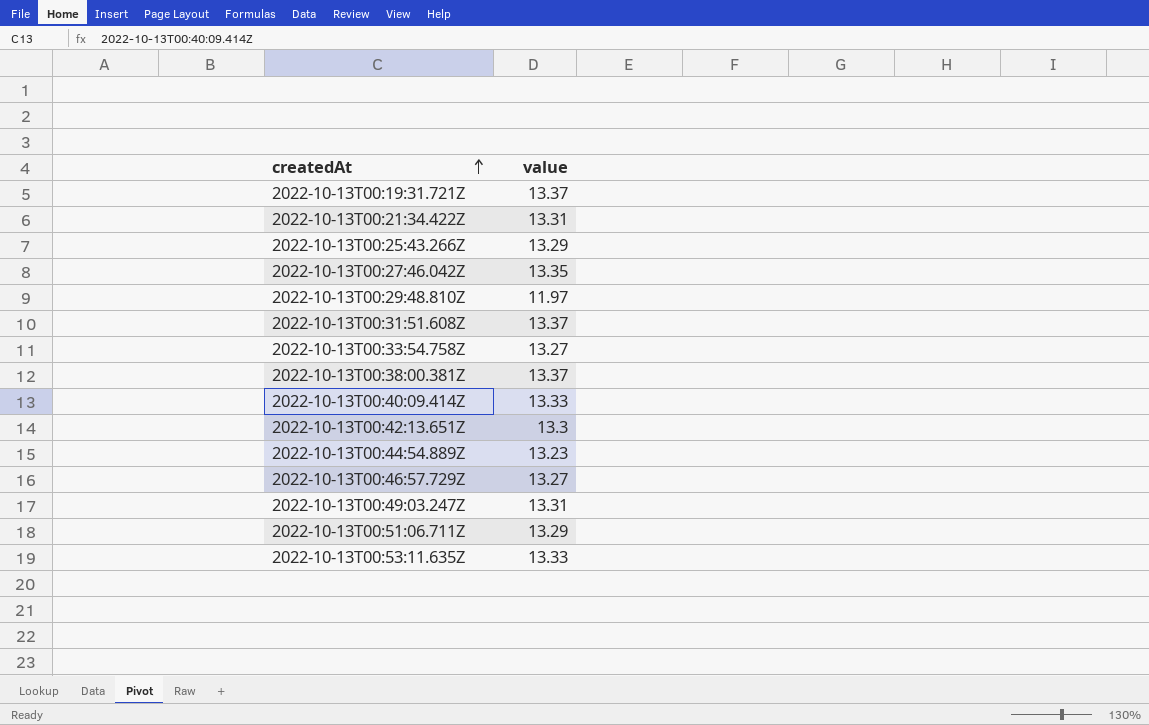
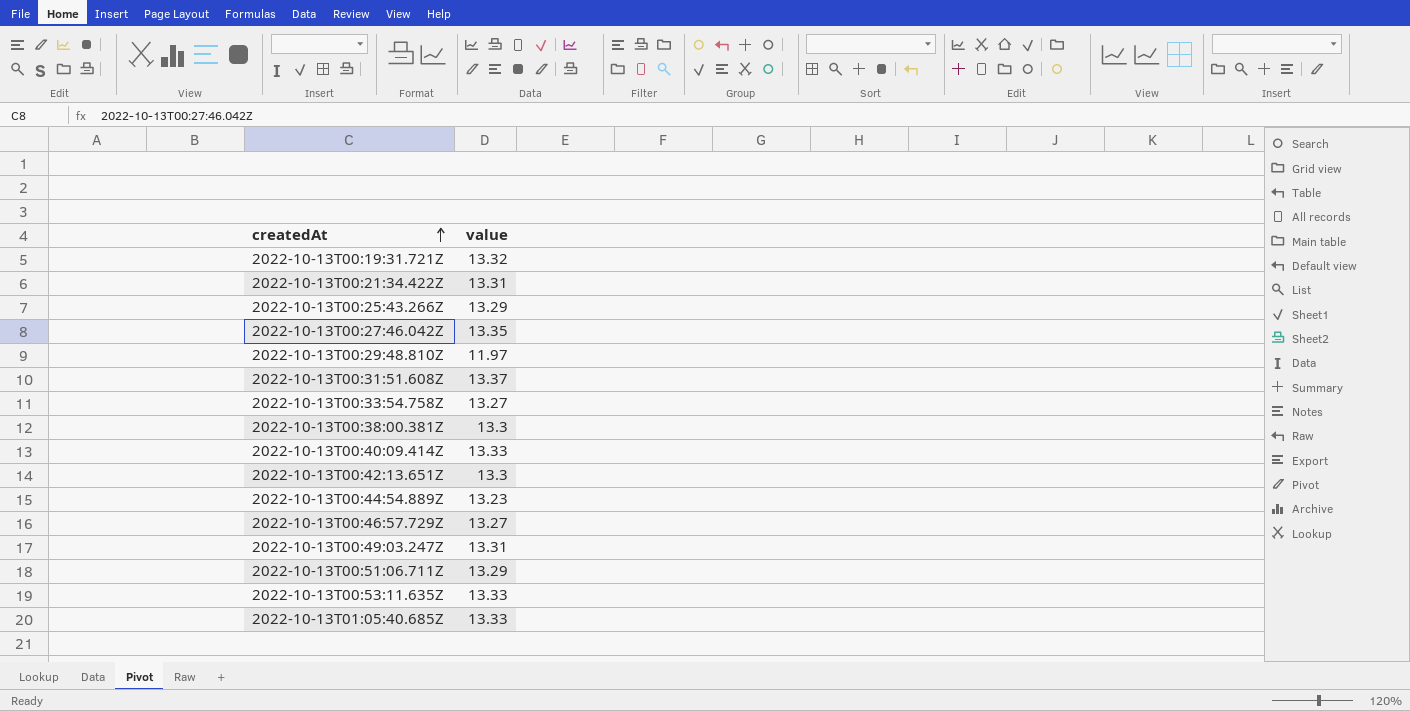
2022-10-13T00:19:31.721Z | value: 13.37 -> 13.32
2022-10-13T00:38:00.381Z | value: 13.37 -> 13.3
row 2022-10-13T01:05:40.685Z: none -> 13.33

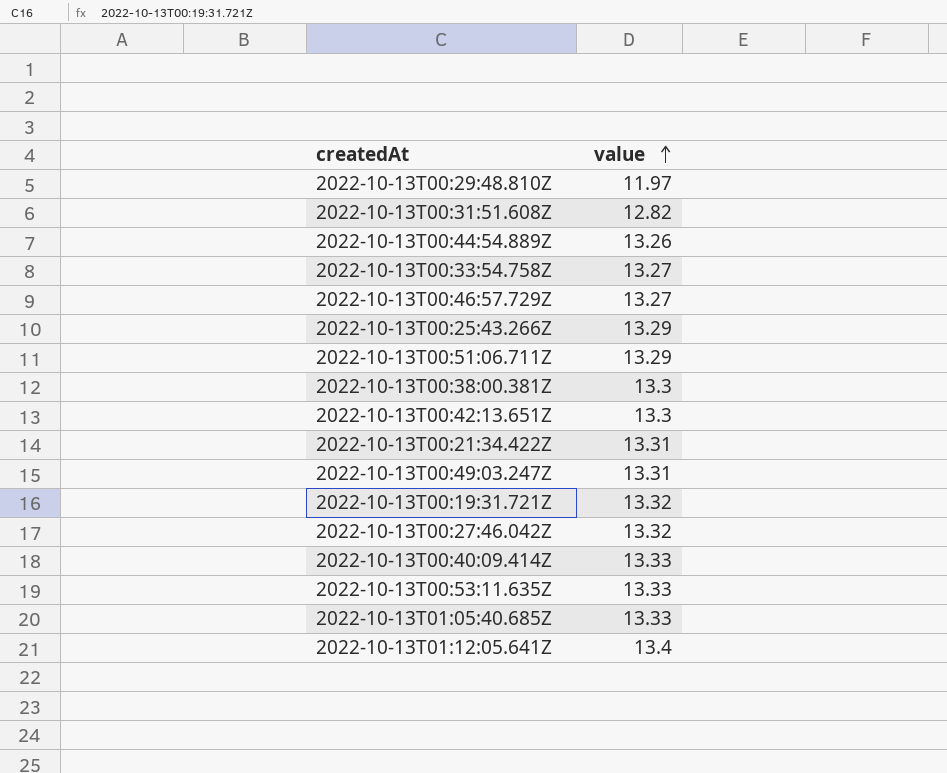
row order: createdAt ascending -> value ascending
2022-10-13T00:31:51.608Z | value: 13.37 -> 12.82
2022-10-13T00:44:54.889Z | value: 13.23 -> 13.26
2022-10-13T00:27:46.042Z | value: 13.35 -> 13.32
row 2022-10-13T01:12:05.641Z: none -> 13.4

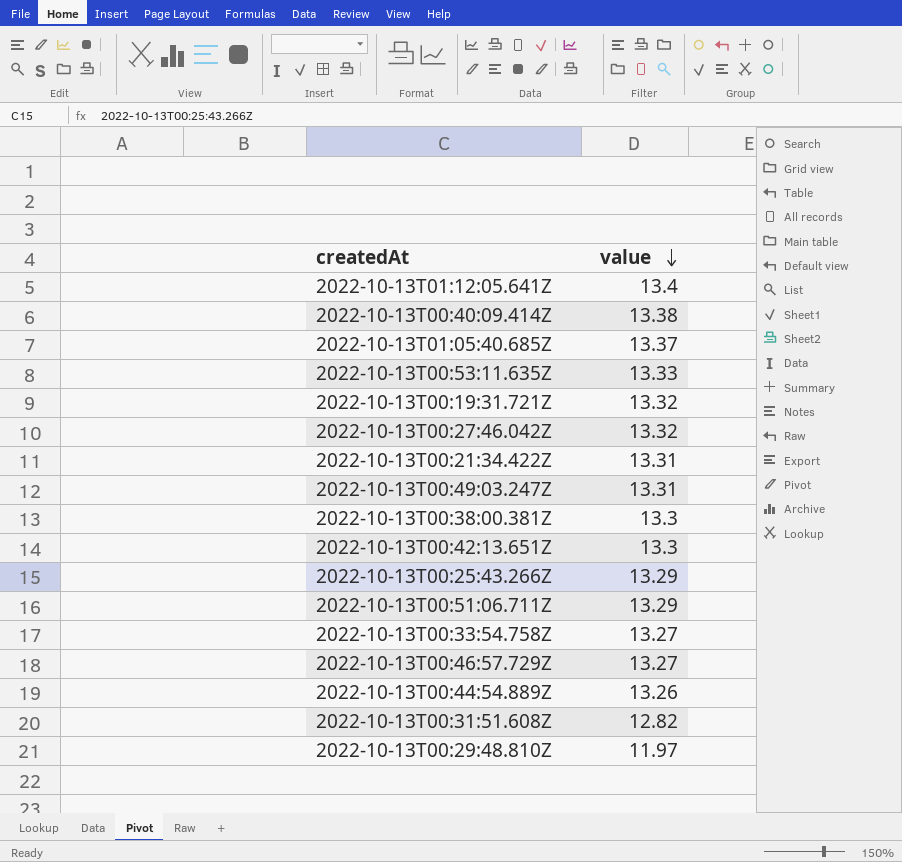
row order: value ascending -> value descending
2022-10-13T00:40:09.414Z | value: 13.33 -> 13.38
2022-10-13T01:05:40.685Z | value: 13.33 -> 13.37

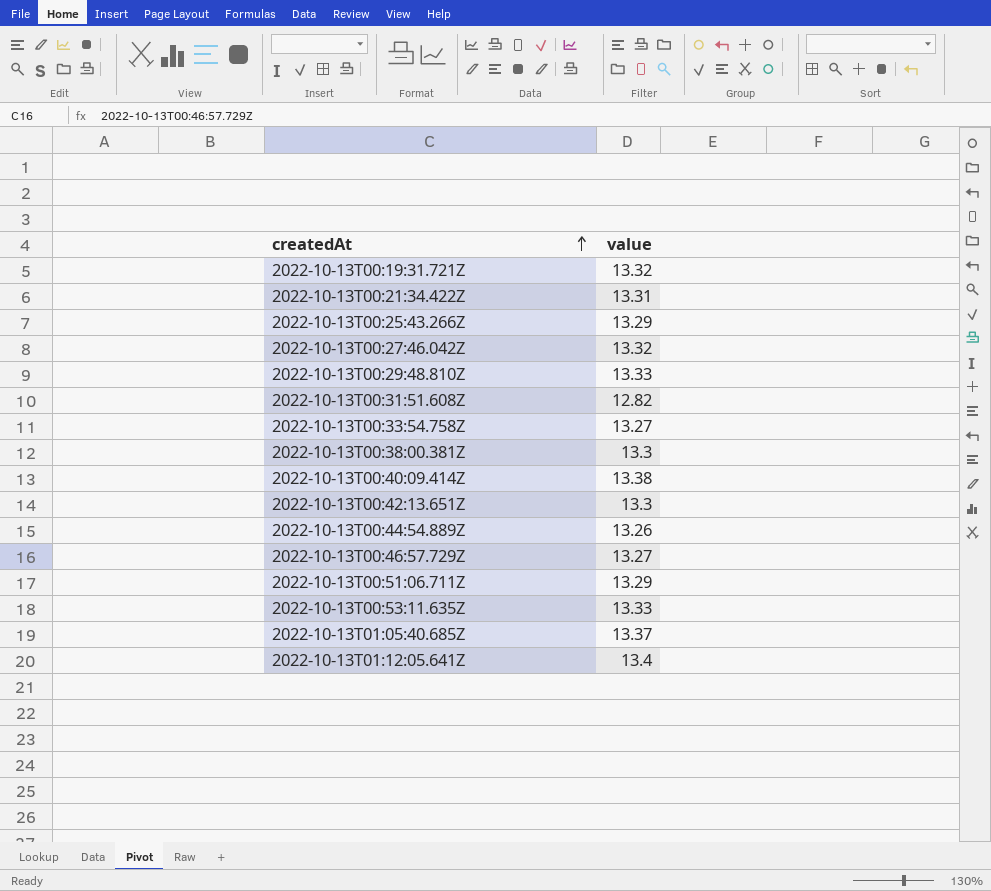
row order: value descending -> createdAt ascending
row 2022-10-13T00:49:03.247Z: 13.31 -> none
2022-10-13T00:29:48.810Z | value: 11.97 -> 13.33

